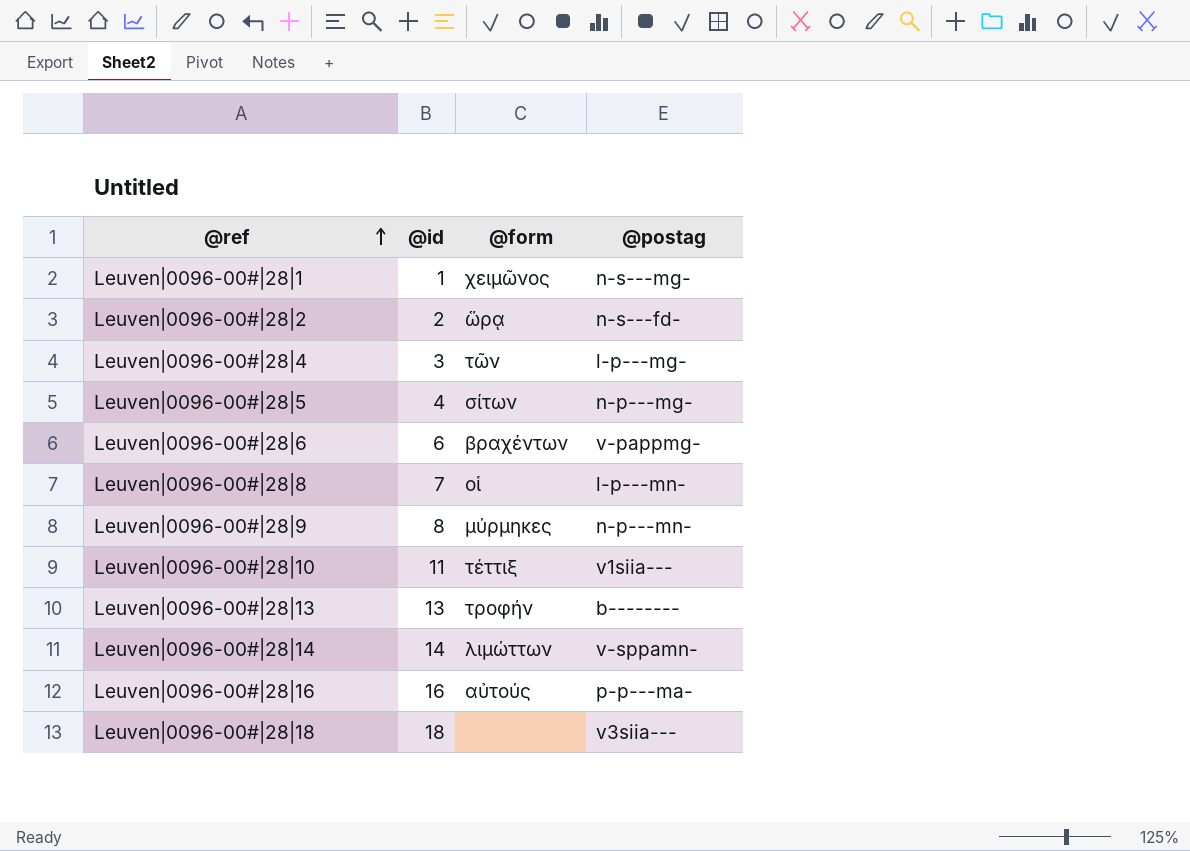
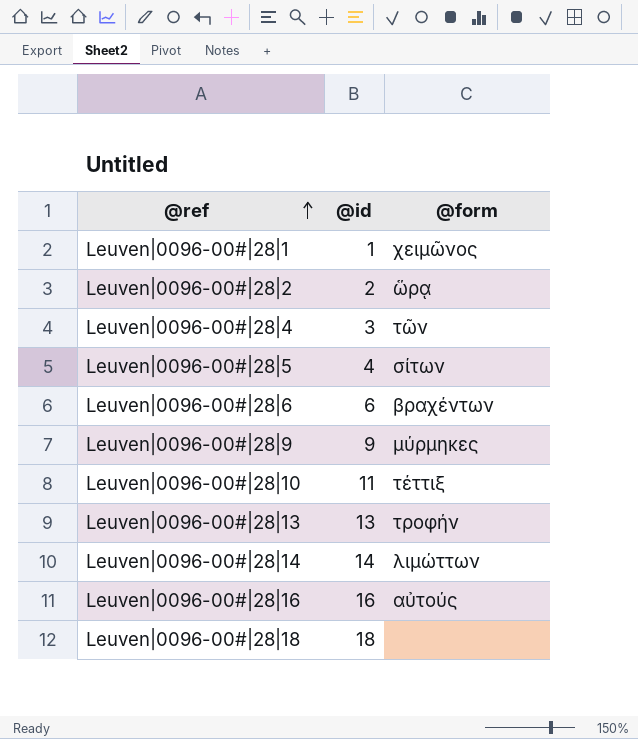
column @postag | position: 4 -> none
row Leuven|0096-00#|28|8: 7 | οἱ | l-p---mn- -> none
Leuven|0096-00#|28|9 | @id: 8 -> 9

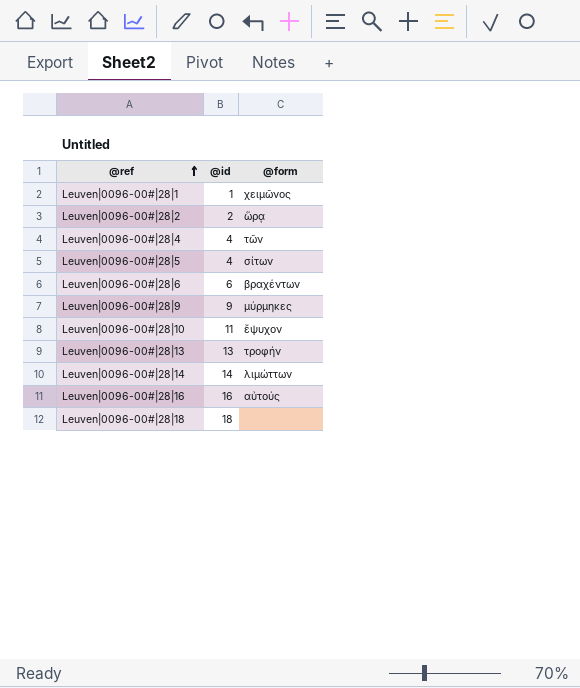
Leuven|0096-00#|28|4 | @id: 3 -> 4
Leuven|0096-00#|28|10 | @form: τέττιξ -> ἔψυχον

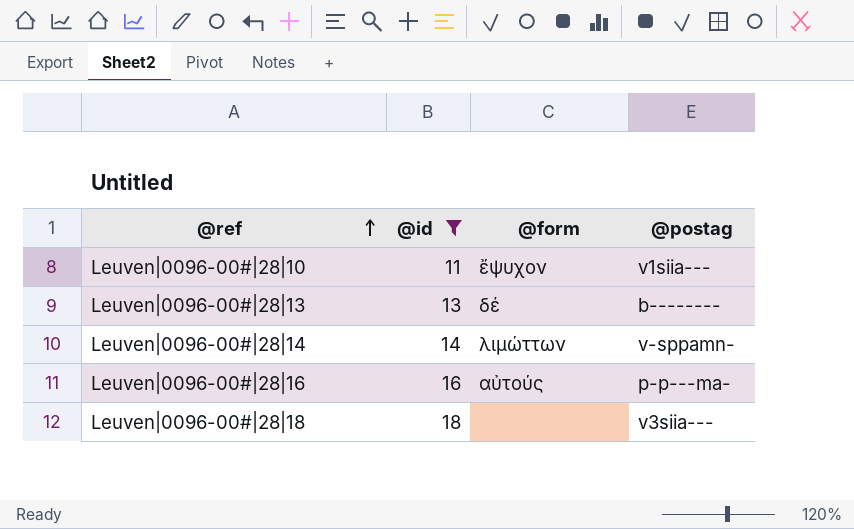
filter: none -> @id >= 11
column @postag | position: none -> 4
Leuven|0096-00#|28|13 | @form: τροφήν -> δέ

